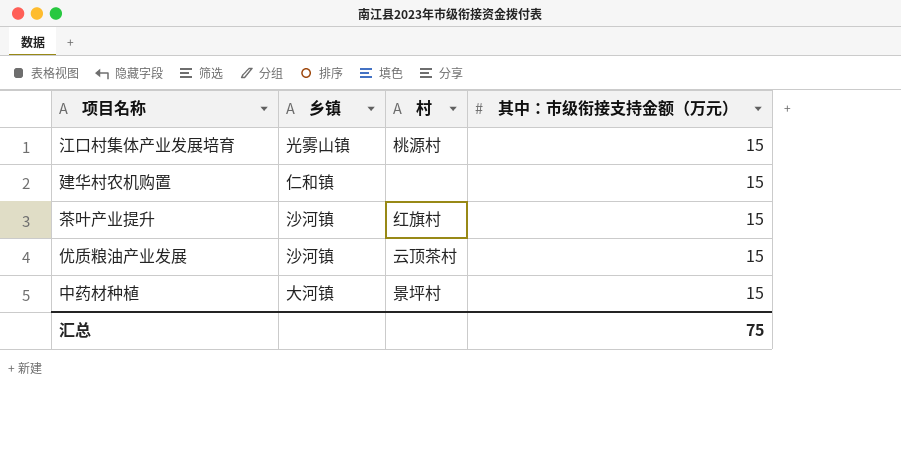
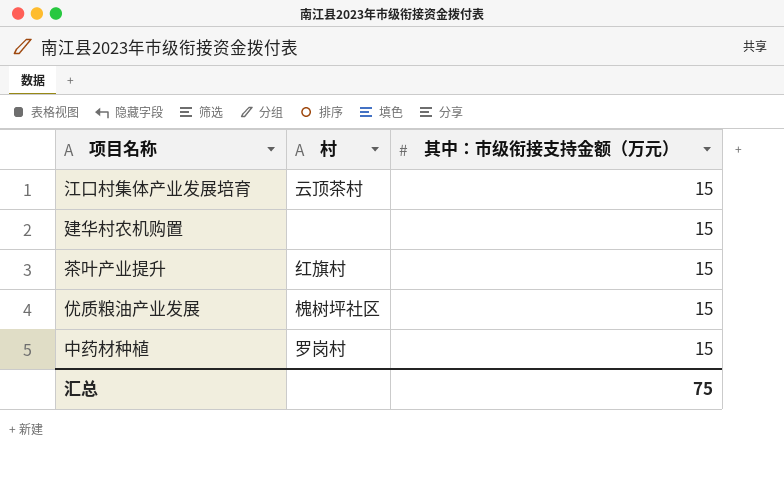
column 乡镇 | position: 2 -> none
江口村集体产业发展培育 | 村: 桃源村 -> 云顶茶村
优质粮油产业发展 | 村: 云顶茶村 -> 槐树坪社区
中药材种植 | 村: 景坪村 -> 罗岗村

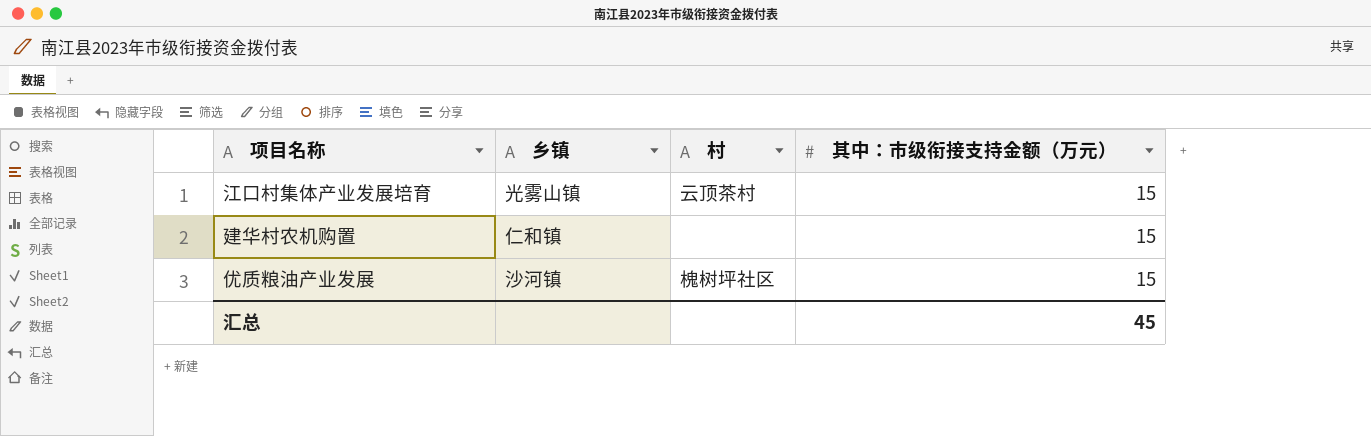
column 乡镇 | position: none -> 2
row 茶叶产业提升: 红旗村 | 15 -> none
row 中药材种植: 罗岗村 | 15 -> none
汇总 | 其中：市级衔接支持金额（万元）: 75 -> 45

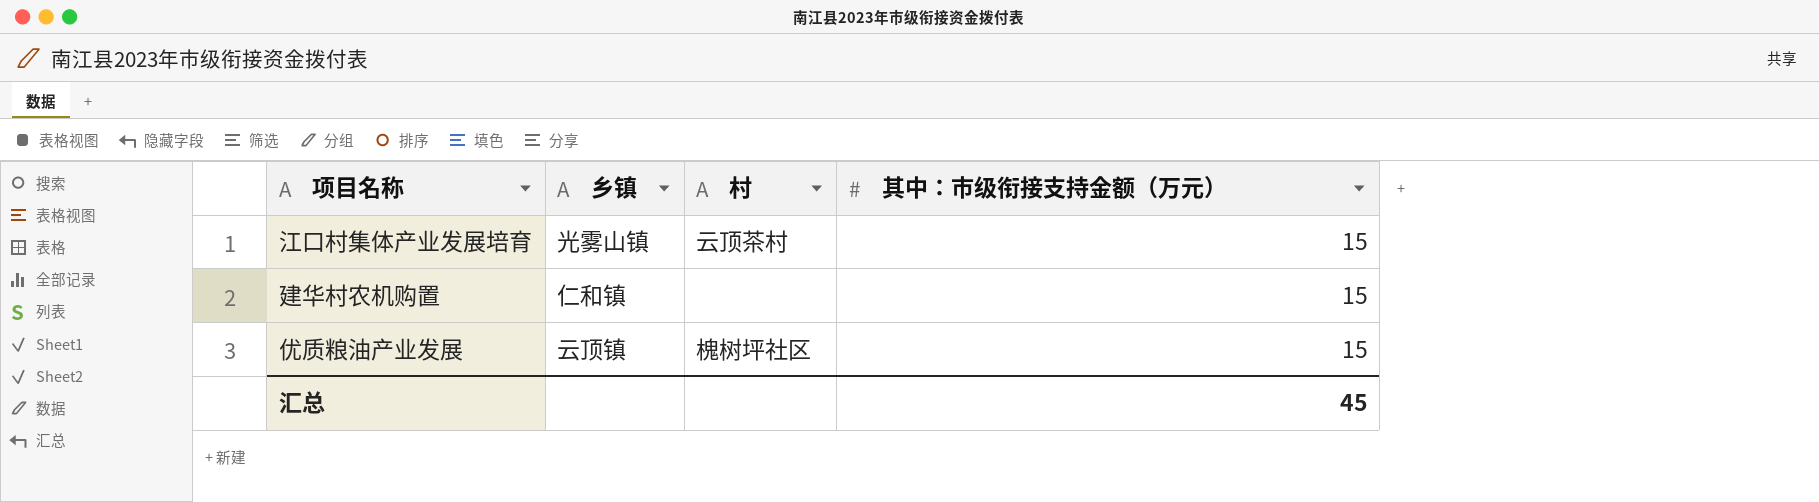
优质粮油产业发展 | 乡镇: 沙河镇 -> 云顶镇

